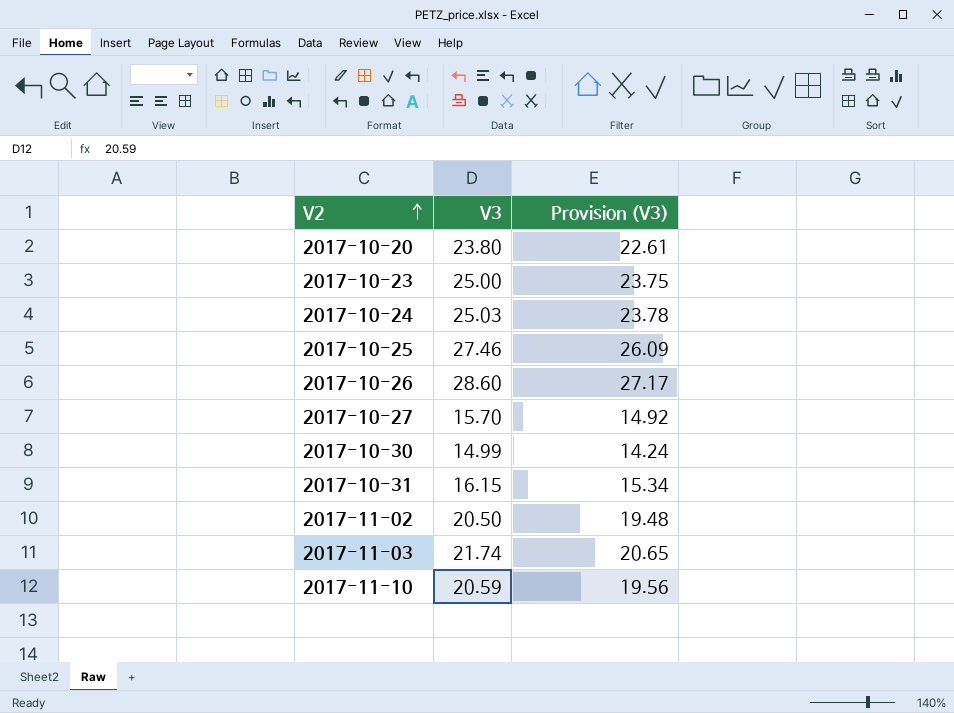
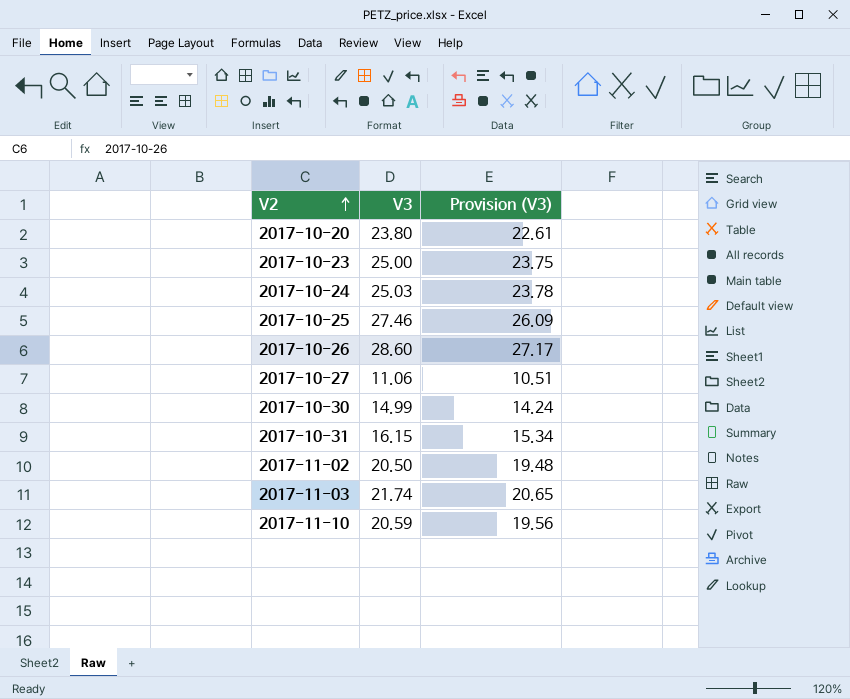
2017-10-27 | V3: 15.70 -> 11.06
2017-10-27 | Provision (V3): 14.92 -> 10.51

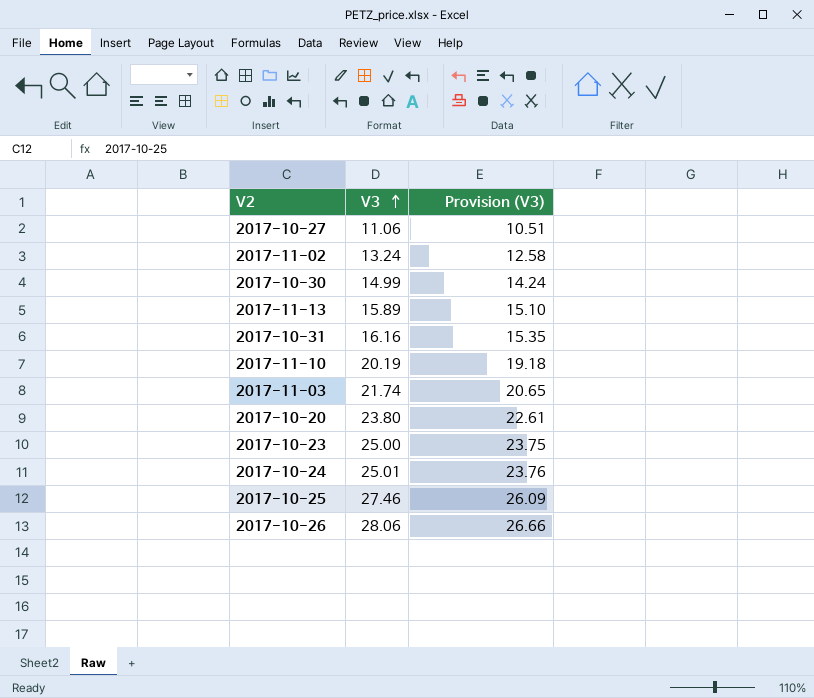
row order: V2 ascending -> V3 ascending
2017-11-02 | V3: 20.50 -> 13.24
2017-11-02 | Provision (V3): 19.48 -> 12.58
row 2017-11-13: none -> 15.89 | 15.10
2017-10-31 | V3: 16.15 -> 16.16
2017-10-31 | Provision (V3): 15.34 -> 15.35
2017-11-10 | V3: 20.59 -> 20.19
2017-11-10 | Provision (V3): 19.56 -> 19.18
2017-10-24 | V3: 25.03 -> 25.01
2017-10-24 | Provision (V3): 23.78 -> 23.76
2017-10-26 | V3: 28.60 -> 28.06
2017-10-26 | Provision (V3): 27.17 -> 26.66

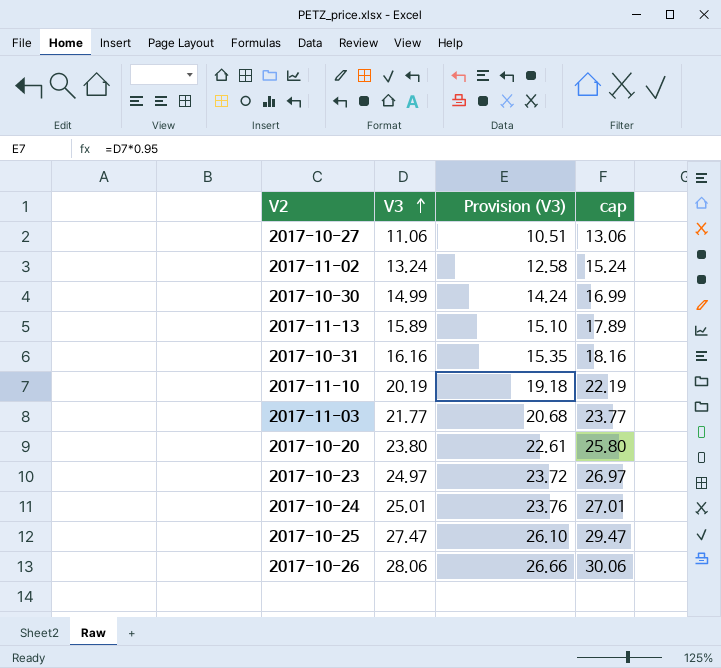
column cap | formula: none -> [V3] + 2
2017-11-03 | V3: 21.74 -> 21.77
2017-11-03 | Provision (V3): 20.65 -> 20.68
2017-10-23 | V3: 25.00 -> 24.97
2017-10-23 | Provision (V3): 23.75 -> 23.72
2017-10-25 | V3: 27.46 -> 27.47
2017-10-25 | Provision (V3): 26.09 -> 26.10

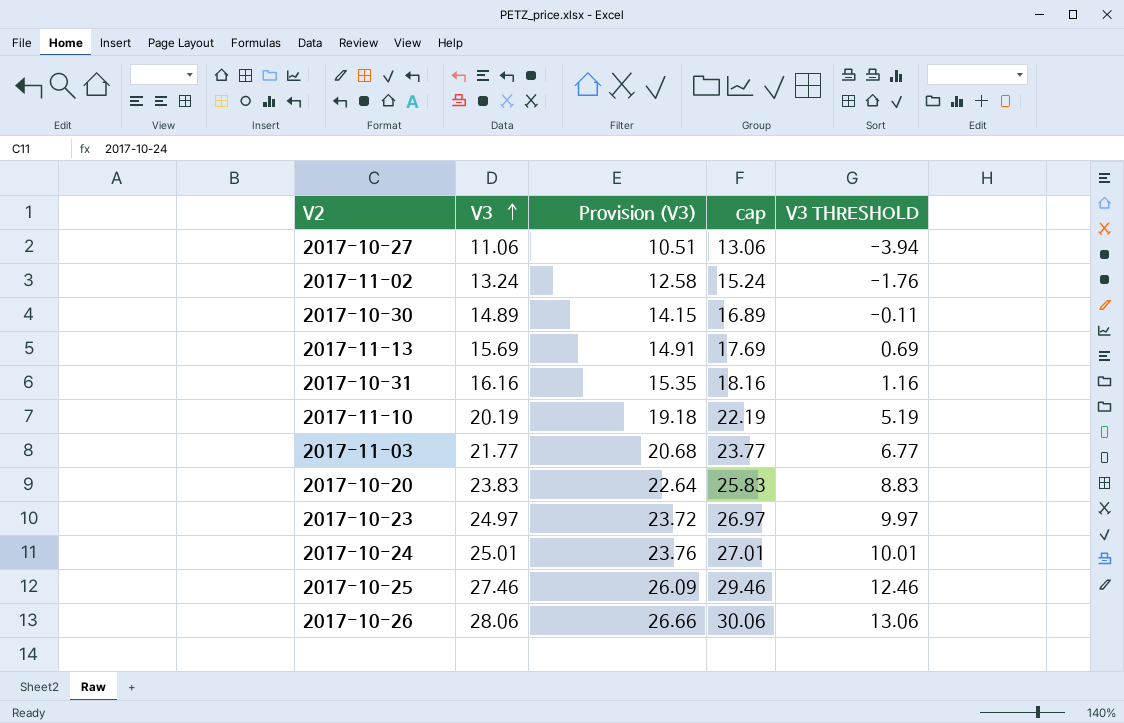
column V3 THRESHOLD | formula: none -> [V3] - 15
2017-10-30 | V3: 14.99 -> 14.89
2017-10-30 | Provision (V3): 14.24 -> 14.15
2017-10-30 | cap: 16.99 -> 16.89
2017-11-13 | V3: 15.89 -> 15.69
2017-11-13 | Provision (V3): 15.10 -> 14.91
2017-11-13 | cap: 17.89 -> 17.69
2017-10-20 | V3: 23.80 -> 23.83
2017-10-20 | Provision (V3): 22.61 -> 22.64
2017-10-20 | cap: 25.80 -> 25.83
2017-10-25 | V3: 27.47 -> 27.46
2017-10-25 | Provision (V3): 26.10 -> 26.09
2017-10-25 | cap: 29.47 -> 29.46

